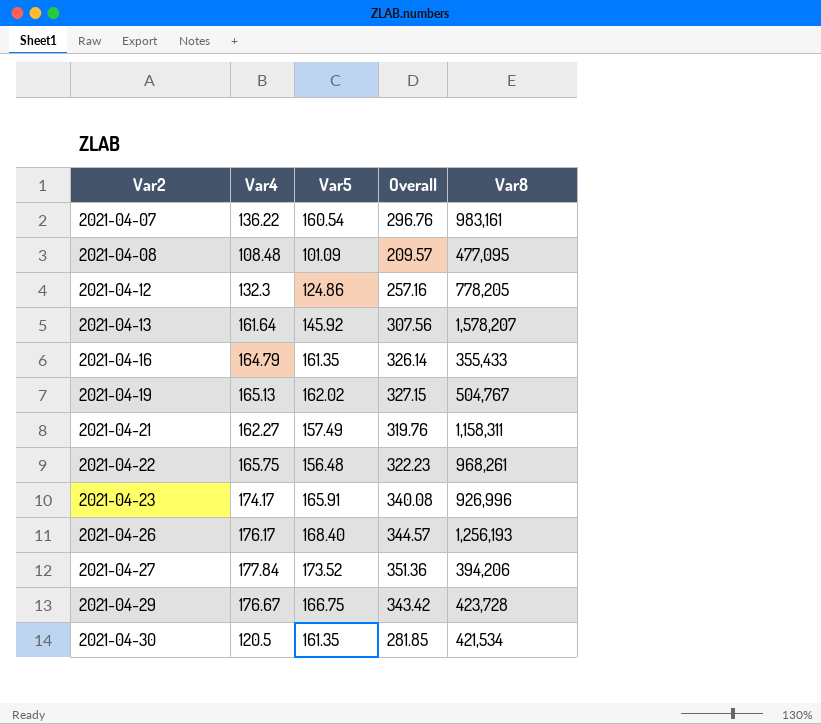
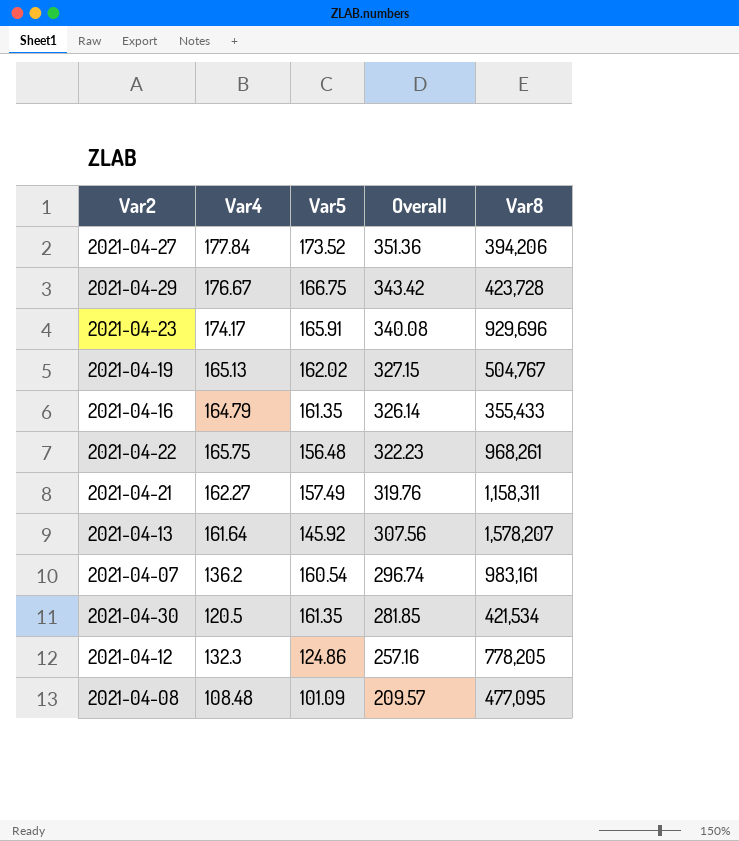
row order: Var2 ascending -> Overall descending
row 2021-04-26: 176.17 | 168.40 | 344.57 | 1,256,193 -> none
2021-04-23 | Var8: 926,996 -> 929,696
2021-04-07 | Var4: 136.22 -> 136.2
2021-04-07 | Overall: 296.76 -> 296.74

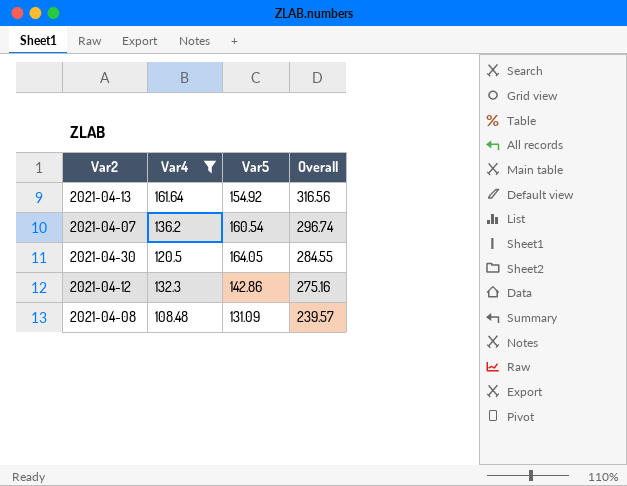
filter: none -> Var4 <= 161.64
column Var8 | position: 5 -> none
2021-04-13 | Var5: 145.92 -> 154.92
2021-04-13 | Overall: 307.56 -> 316.56
2021-04-30 | Var5: 161.35 -> 164.05
2021-04-30 | Overall: 281.85 -> 284.55
2021-04-12 | Var5: 124.86 -> 142.86
2021-04-12 | Overall: 257.16 -> 275.16
2021-04-08 | Var5: 101.09 -> 131.09
2021-04-08 | Overall: 209.57 -> 239.57

